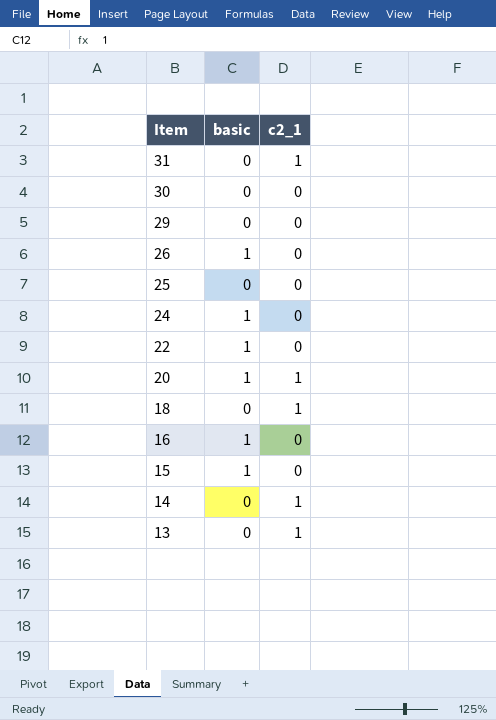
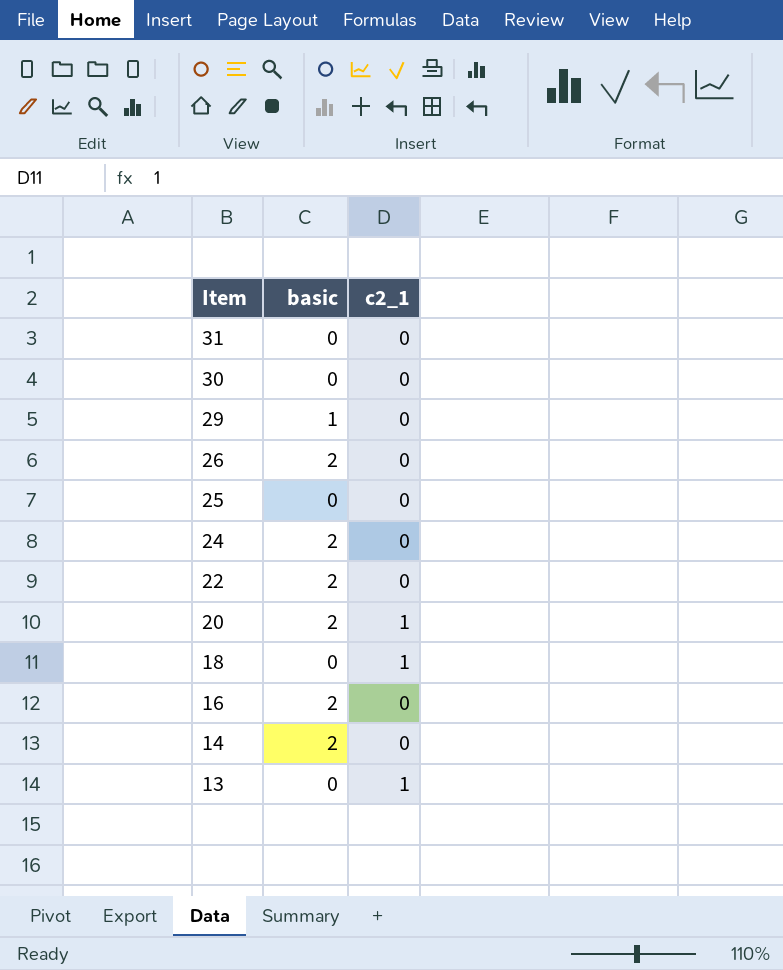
row 15: 1 | 0 -> none
31 | c2_1: 1 -> 0
29 | basic: 0 -> 1
26 | basic: 1 -> 2
24 | basic: 1 -> 2
22 | basic: 1 -> 2
20 | basic: 1 -> 2
16 | basic: 1 -> 2
14 | basic: 0 -> 2
14 | c2_1: 1 -> 0

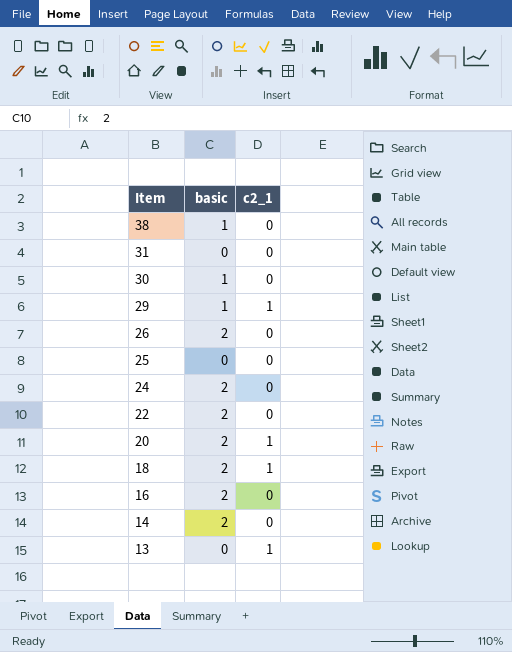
row 38: none -> 1 | 0
30 | basic: 0 -> 1
29 | c2_1: 0 -> 1
18 | basic: 0 -> 2

